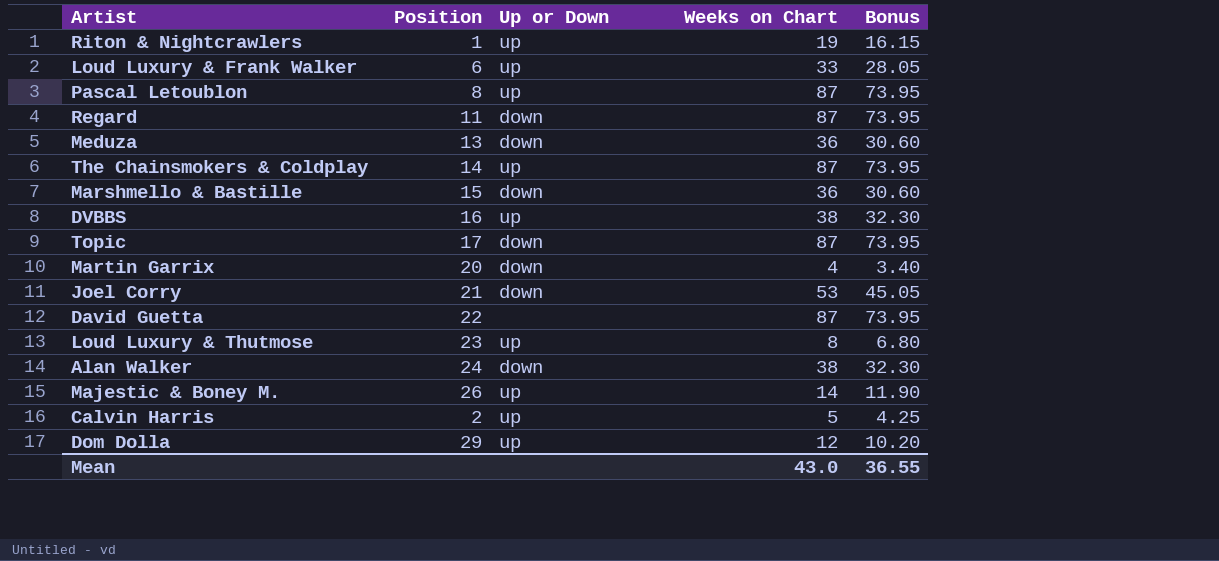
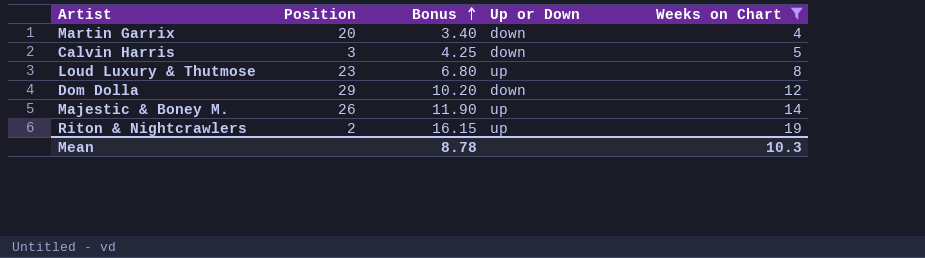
filter: none -> Weeks on Chart <= 19
row order: none -> Bonus ascending
column Bonus | position: 5 -> 3
Calvin Harris | Position: 2 -> 3
Calvin Harris | Up or Down: up -> down
Dom Dolla | Up or Down: up -> down
Riton & Nightcrawlers | Position: 1 -> 2
Mean | Bonus: 36.55 -> 8.78
Mean | Weeks on Chart: 43.0 -> 10.3

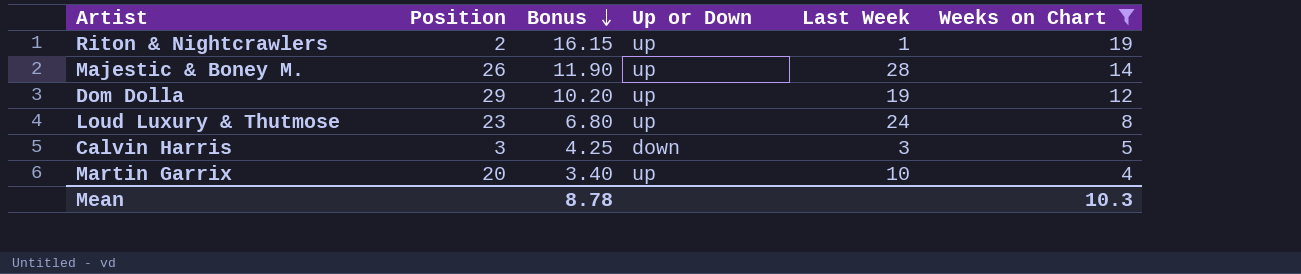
row order: Bonus ascending -> Bonus descending
column Last Week | position: none -> 5
Dom Dolla | Up or Down: down -> up
Martin Garrix | Up or Down: down -> up

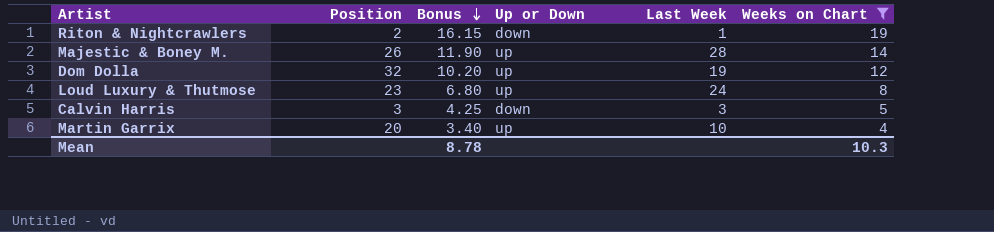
Riton & Nightcrawlers | Up or Down: up -> down
Dom Dolla | Position: 29 -> 32

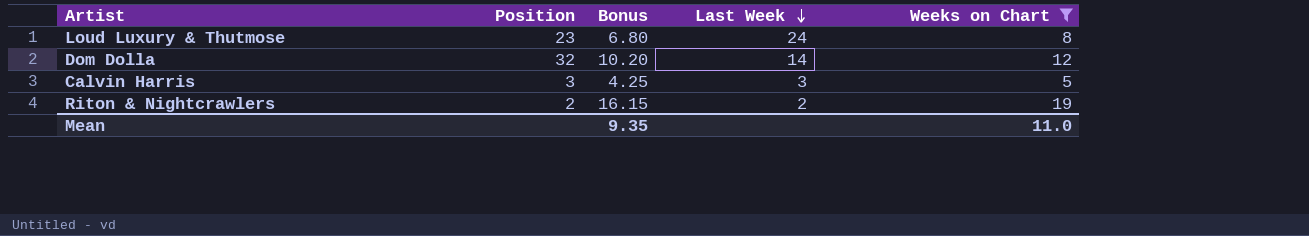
row order: Bonus descending -> Last Week descending
column Up or Down | position: 4 -> none
row Majestic & Boney M.: 26 | 11.90 | up | 28 | 14 -> none
row Martin Garrix: 20 | 3.40 | up | 10 | 4 -> none
Dom Dolla | Last Week: 19 -> 14
Riton & Nightcrawlers | Last Week: 1 -> 2
Mean | Bonus: 8.78 -> 9.35
Mean | Weeks on Chart: 10.3 -> 11.0

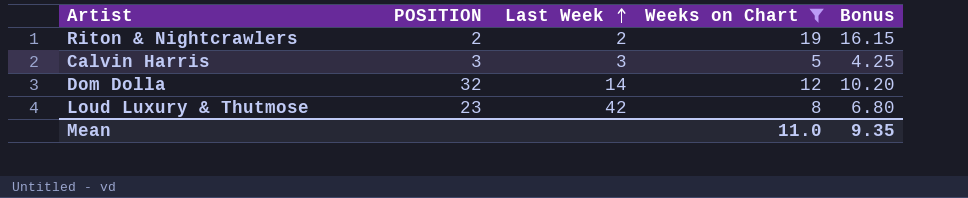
row order: Last Week descending -> Last Week ascending
column name: Position -> POSITION
column Bonus | position: 3 -> 5
Loud Luxury & Thutmose | Last Week: 24 -> 42

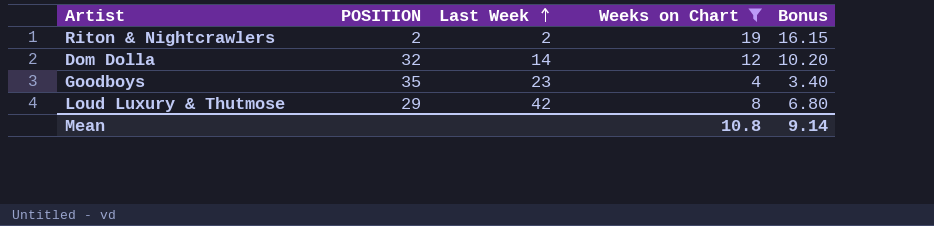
row Calvin Harris: 3 | 3 | 5 | 4.25 -> none
row Goodboys: none -> 35 | 23 | 4 | 3.40
Loud Luxury & Thutmose | POSITION: 23 -> 29
Mean | Weeks on Chart: 11.0 -> 10.8
Mean | Bonus: 9.35 -> 9.14

